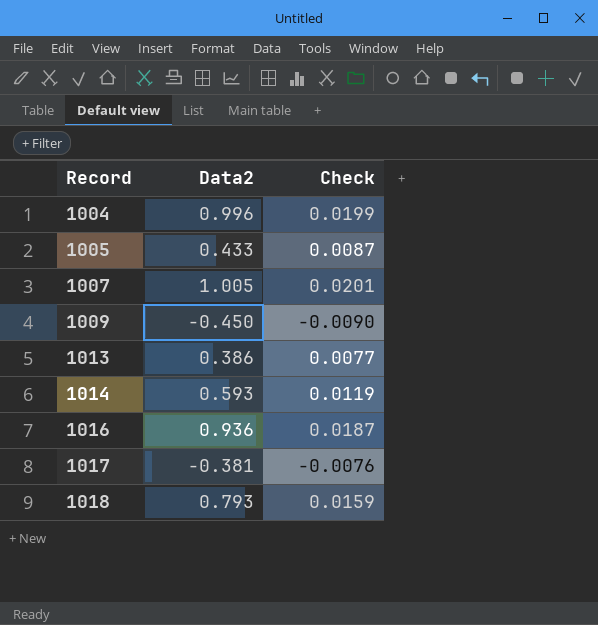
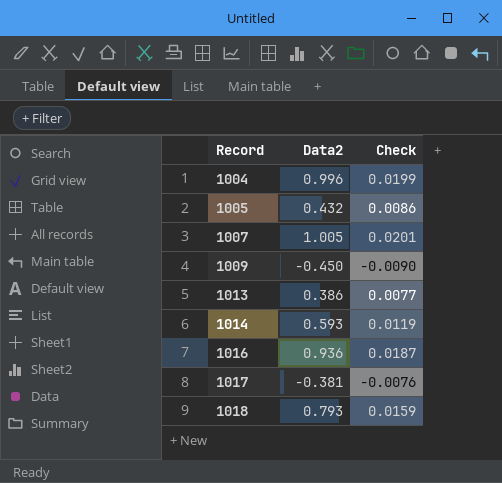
1005 | Data2: 0.433 -> 0.432
1005 | Check: 0.0087 -> 0.0086

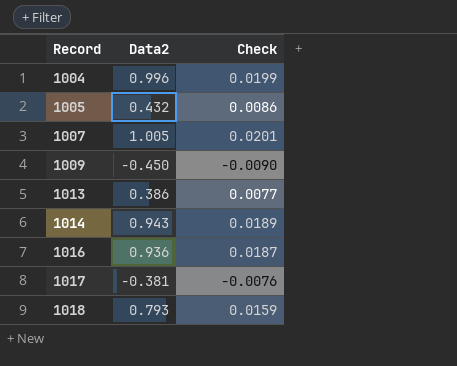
1014 | Data2: 0.593 -> 0.943
1014 | Check: 0.0119 -> 0.0189

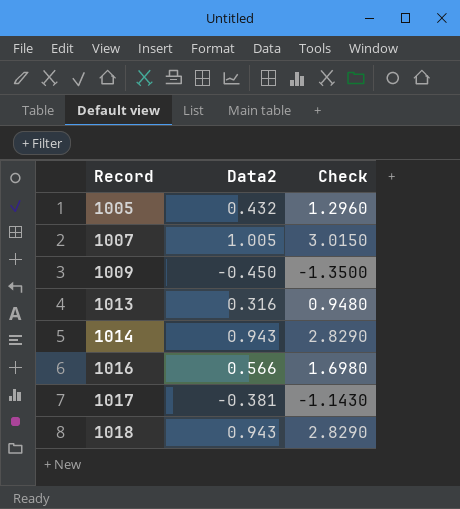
column Check | formula: [Data2] * 0.02 -> [Data2] * 3
row 1004: 0.996 | 0.0199 -> none
1013 | Data2: 0.386 -> 0.316
1016 | Data2: 0.936 -> 0.566
1018 | Data2: 0.793 -> 0.943

